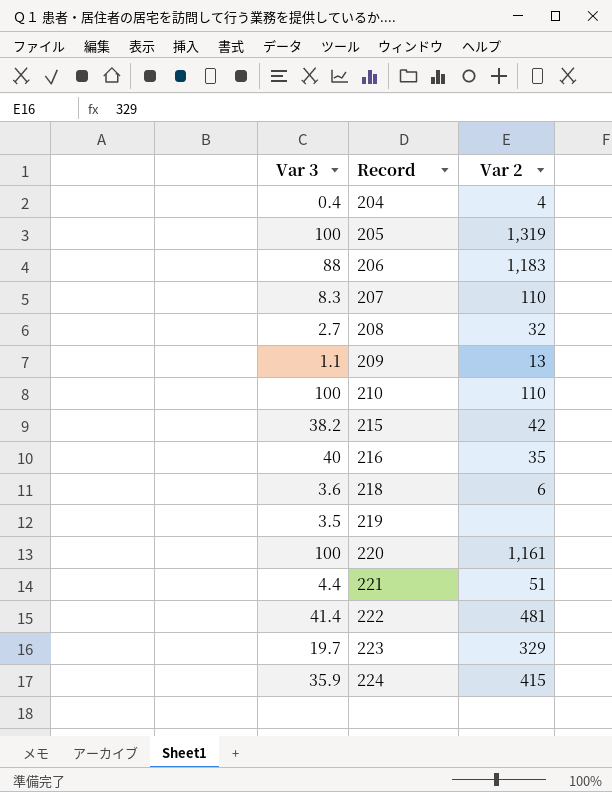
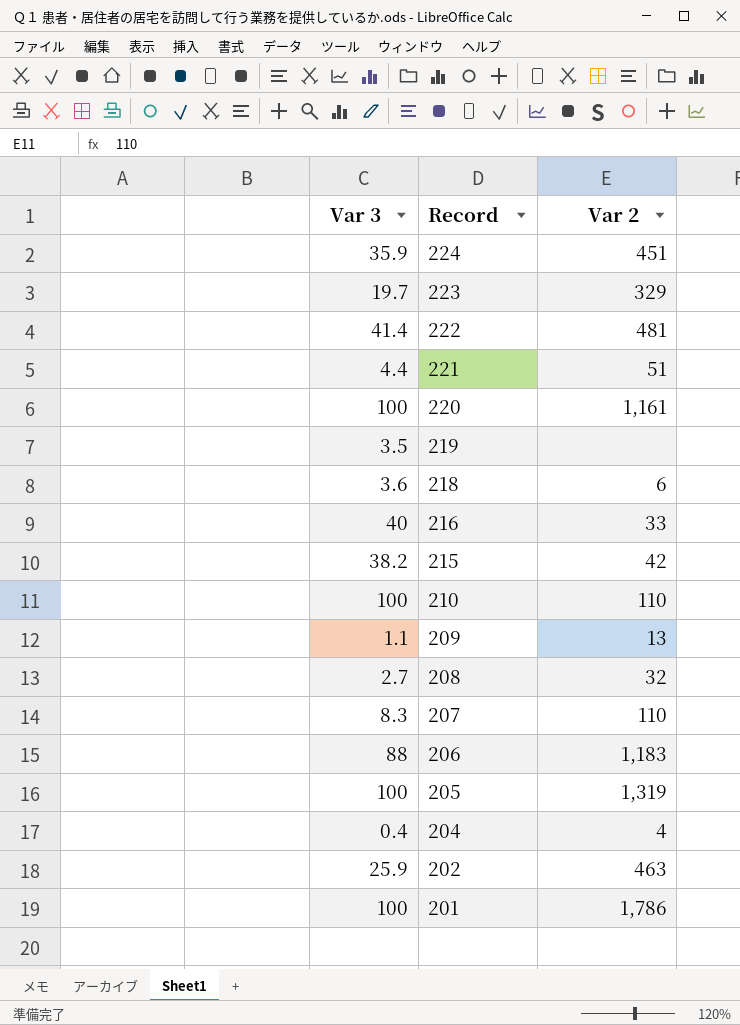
row order: Record ascending -> Record descending
224 | Var 2: 415 -> 451
216 | Var 2: 35 -> 33
row 202: none -> 25.9 | 463
row 201: none -> 100 | 1,786

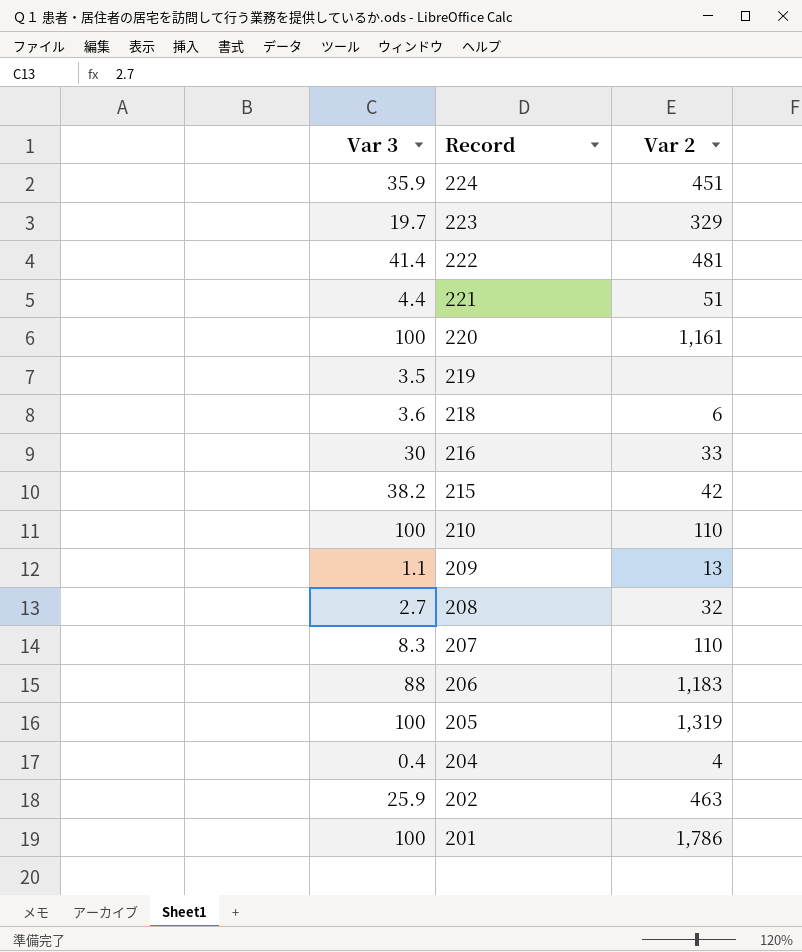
216 | Var 3: 40 -> 30

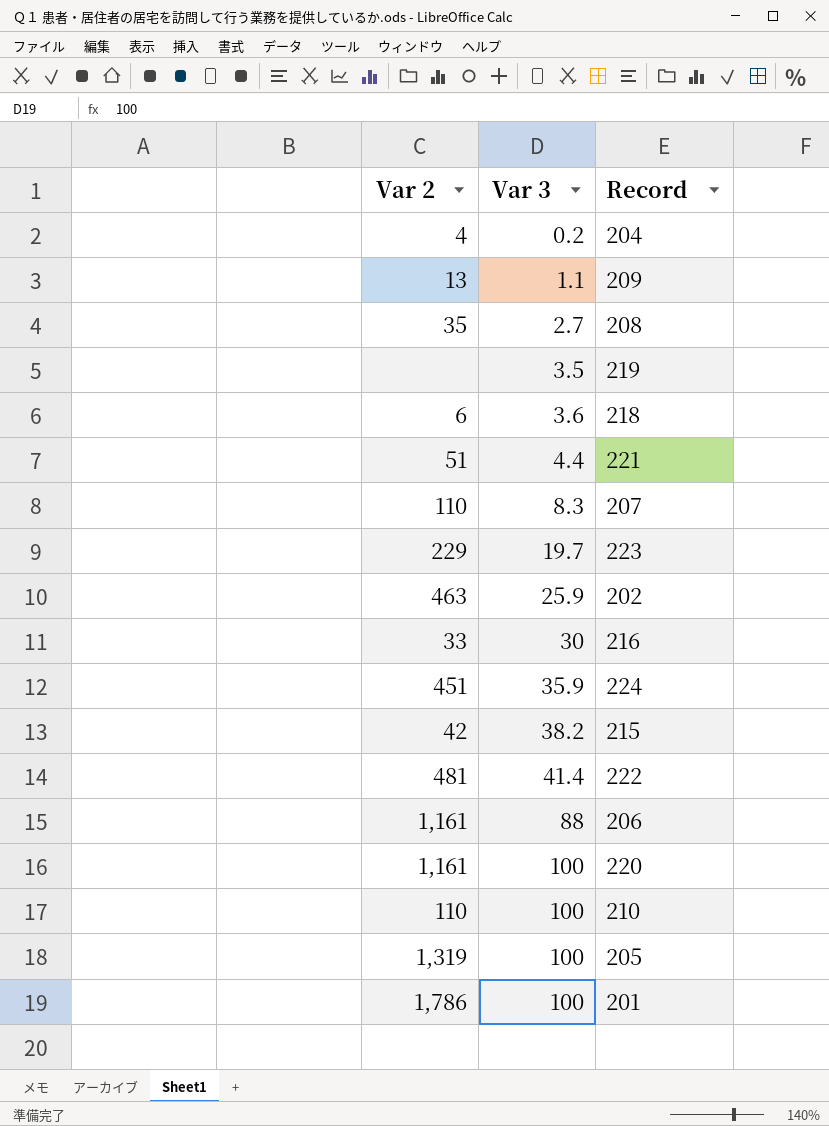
row order: Record descending -> Var 3 ascending
column Var 2 | position: 3 -> 1
204 | Var 3: 0.4 -> 0.2
208 | Var 2: 32 -> 35
223 | Var 2: 329 -> 229
206 | Var 2: 1,183 -> 1,161

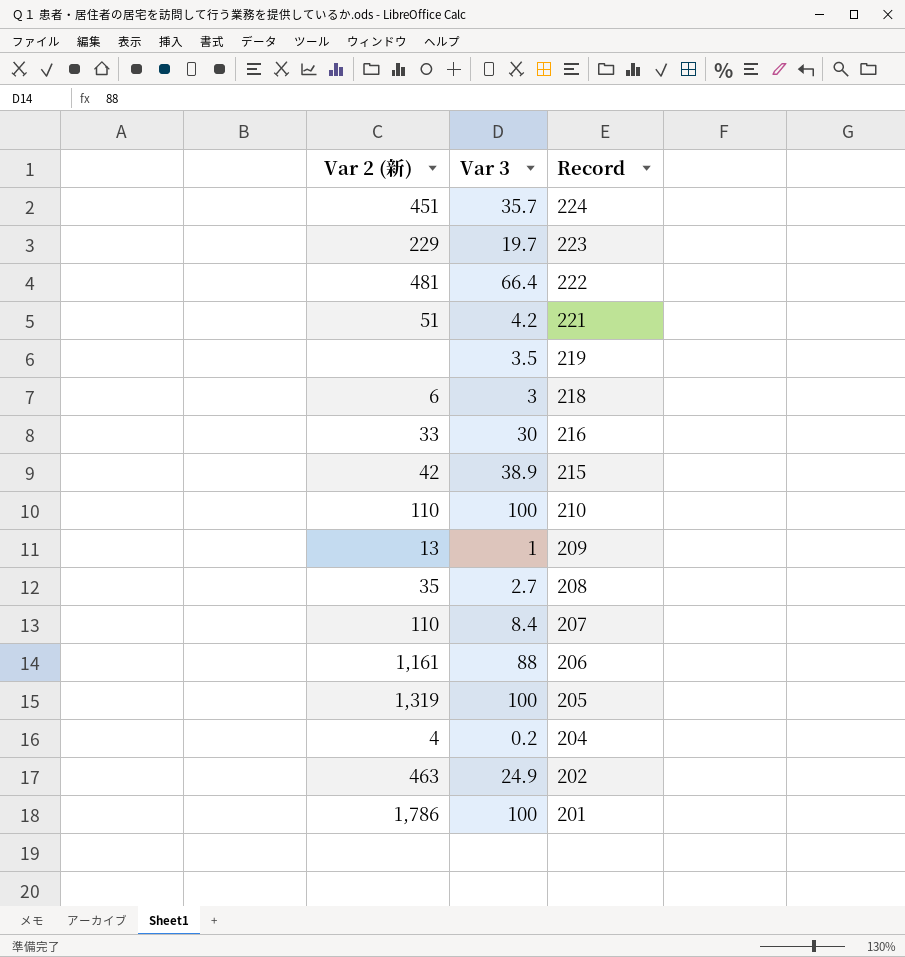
row order: Var 3 ascending -> Record descending
column name: Var 2 -> Var 2 (新)
row 220: 1,161 | 100 -> none
224 | Var 3: 35.9 -> 35.7
222 | Var 3: 41.4 -> 66.4
221 | Var 3: 4.4 -> 4.2
218 | Var 3: 3.6 -> 3
215 | Var 3: 38.2 -> 38.9
209 | Var 3: 1.1 -> 1
207 | Var 3: 8.3 -> 8.4
202 | Var 3: 25.9 -> 24.9

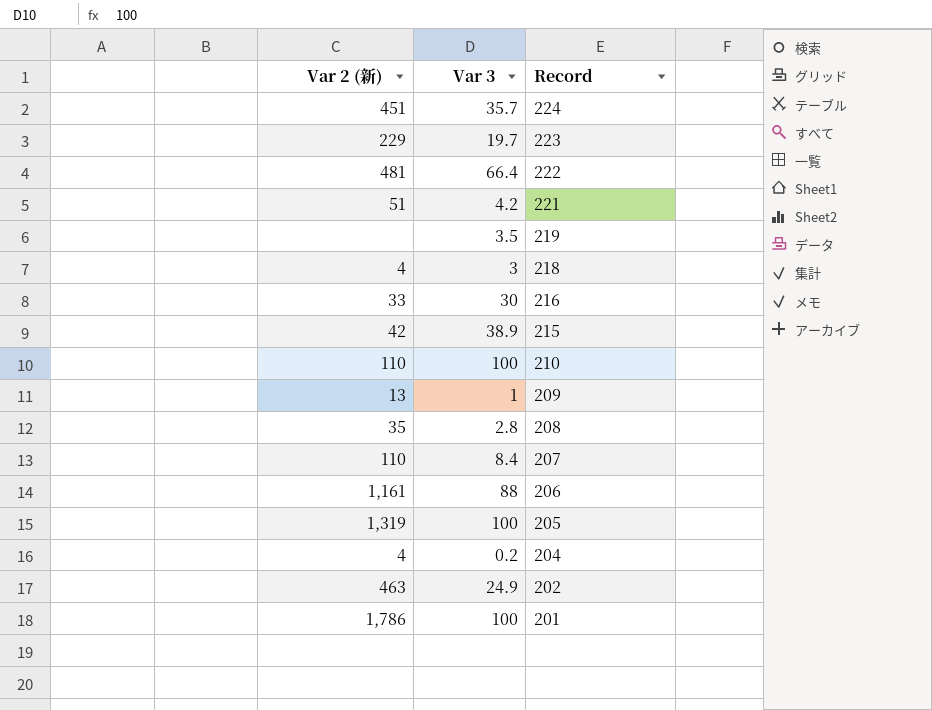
218 | Var 2 (新): 6 -> 4
208 | Var 3: 2.7 -> 2.8

